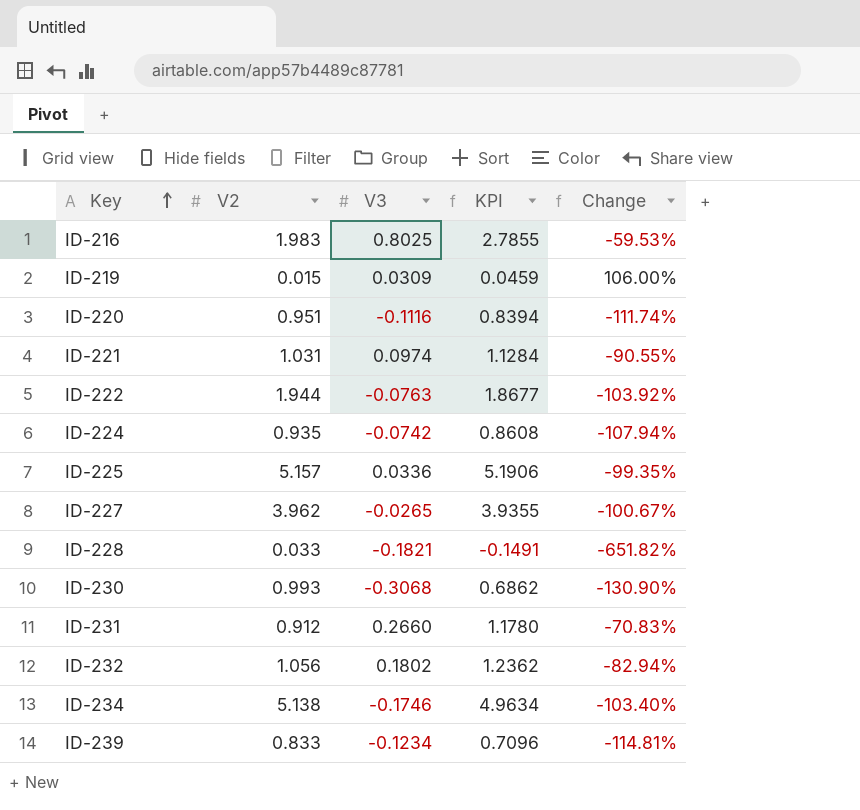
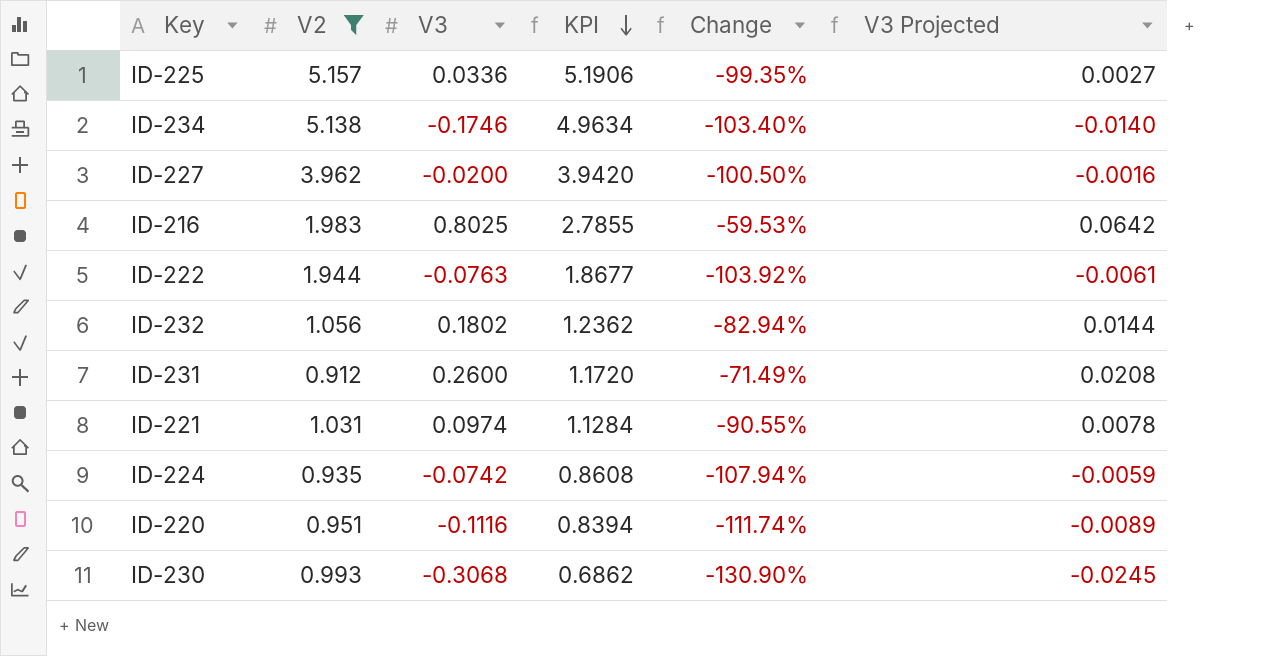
filter: none -> V2 >= 0.912
row order: Key ascending -> KPI descending
column V3 Projected | formula: none -> [V3] * 0.08
ID-227 | V3: -0.0265 -> -0.0200
ID-227 | KPI: 3.9355 -> 3.9420
ID-227 | Change: -100.67% -> -100.50%
ID-231 | V3: 0.2660 -> 0.2600
ID-231 | KPI: 1.1780 -> 1.1720
ID-231 | Change: -70.83% -> -71.49%

